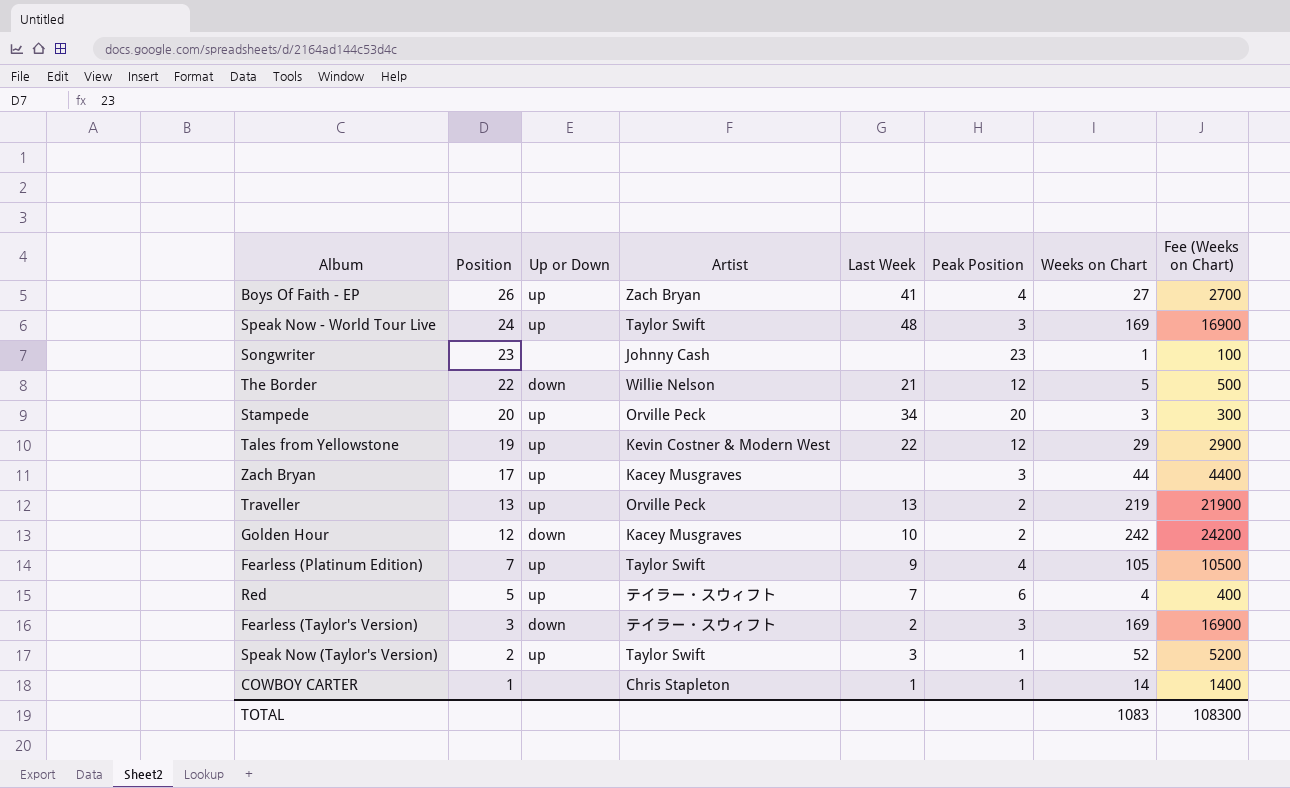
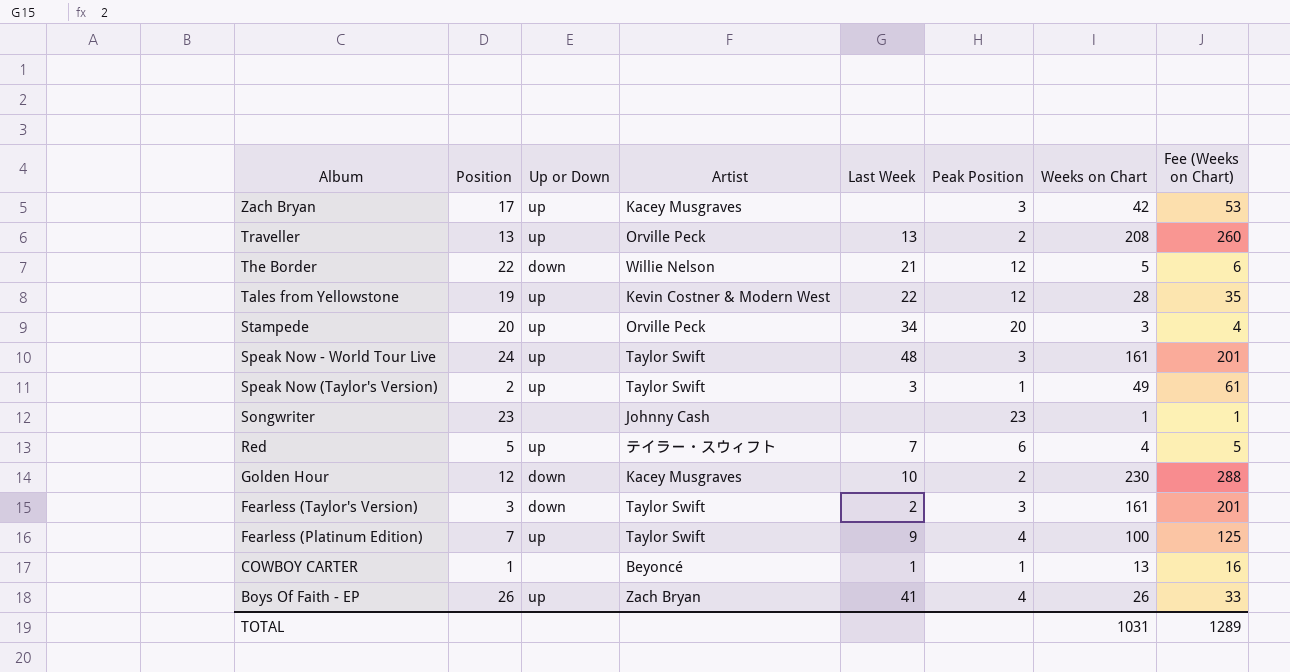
row order: Position descending -> Album descending
column Fee (Weeks on Chart) | formula: [Weeks on Chart] * 100 -> [Weeks on Chart] * 1.25
Zach Bryan | Weeks on Chart: 44 -> 42
Traveller | Weeks on Chart: 219 -> 208
Tales from Yellowstone | Weeks on Chart: 29 -> 28
Speak Now - World Tour Live | Weeks on Chart: 169 -> 161
Speak Now (Taylor's Version) | Weeks on Chart: 52 -> 49
Golden Hour | Weeks on Chart: 242 -> 230
Fearless (Taylor's Version) | Artist: テイラー・スウィフト -> Taylor Swift
Fearless (Taylor's Version) | Weeks on Chart: 169 -> 161
Fearless (Platinum Edition) | Weeks on Chart: 105 -> 100
COWBOY CARTER | Artist: Chris Stapleton -> Beyoncé
COWBOY CARTER | Weeks on Chart: 14 -> 13
Boys Of Faith - EP | Weeks on Chart: 27 -> 26
TOTAL | Weeks on Chart: 1083 -> 1031
TOTAL | Fee (Weeks on Chart): 108300 -> 1289

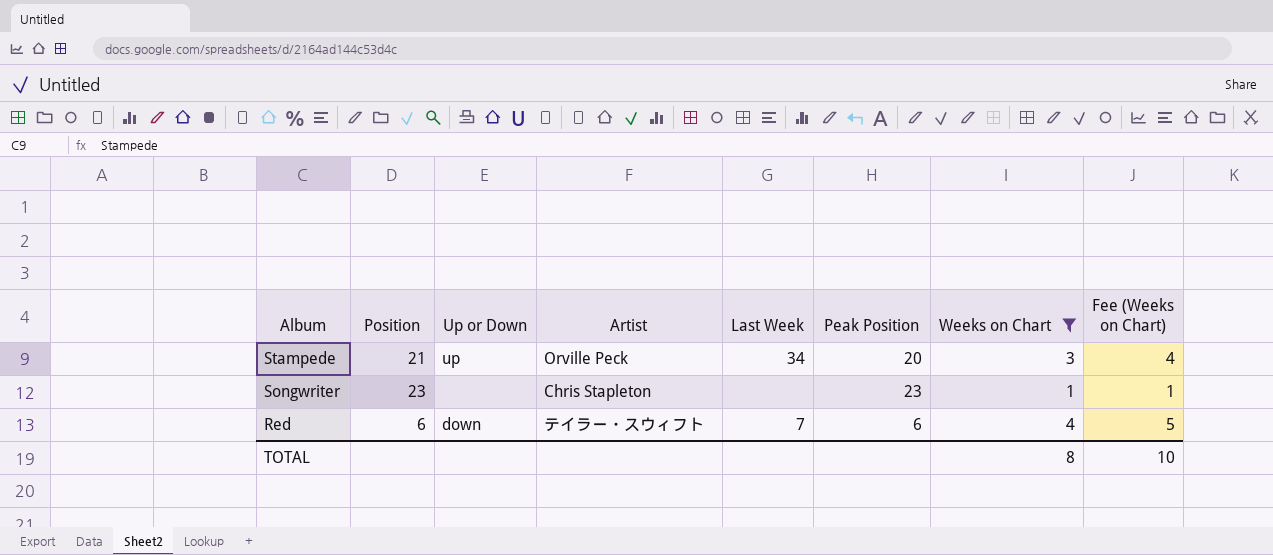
filter: none -> Weeks on Chart <= 4
Stampede | Position: 20 -> 21
Songwriter | Artist: Johnny Cash -> Chris Stapleton
Red | Position: 5 -> 6
Red | Up or Down: up -> down
TOTAL | Weeks on Chart: 1031 -> 8
TOTAL | Fee (Weeks on Chart): 1289 -> 10

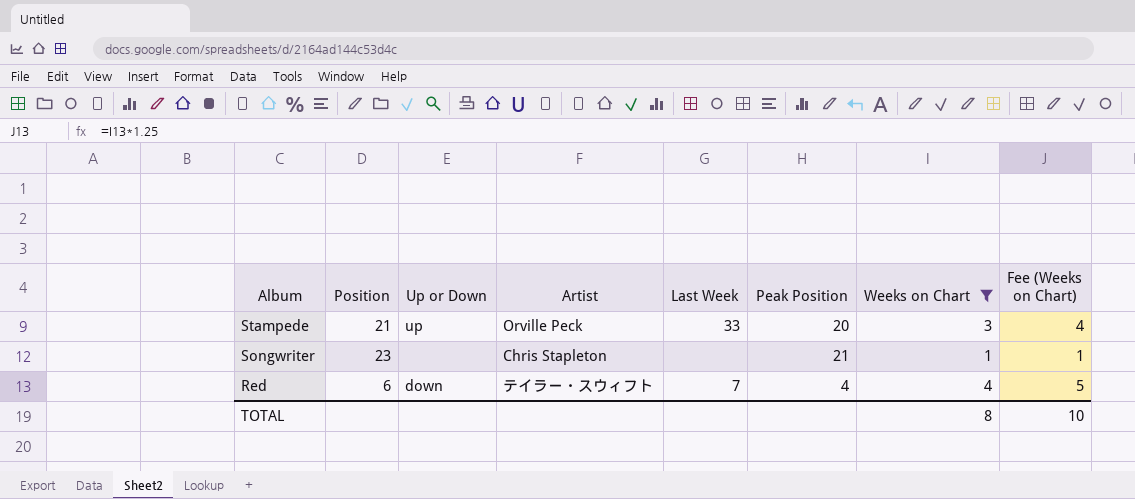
Stampede | Last Week: 34 -> 33
Songwriter | Peak Position: 23 -> 21
Red | Peak Position: 6 -> 4

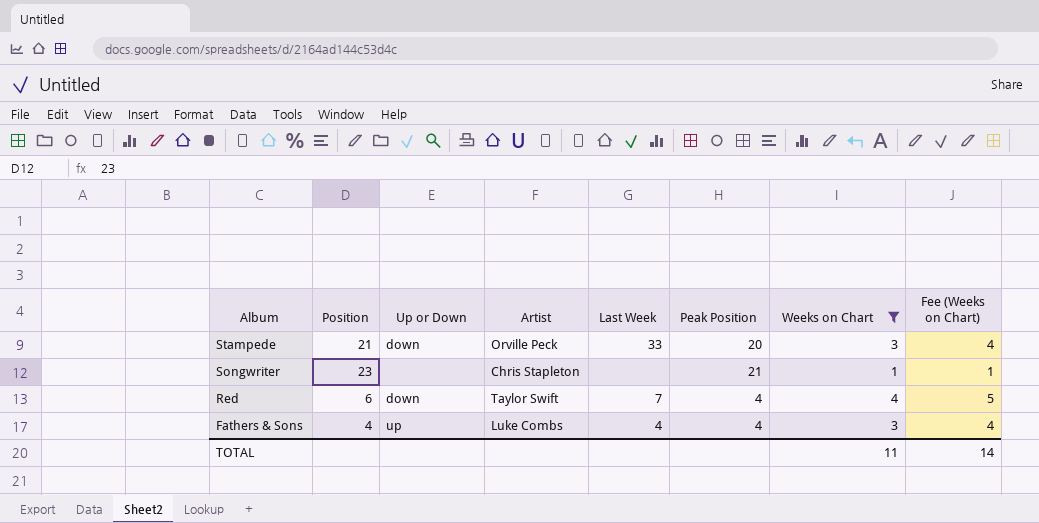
Stampede | Up or Down: up -> down
Red | Artist: テイラー・スウィフト -> Taylor Swift
row Fathers & Sons: none -> 4 | up | Luke Combs | 4 | 4 | 3 | 4
TOTAL | Weeks on Chart: 8 -> 11
TOTAL | Fee (Weeks on Chart): 10 -> 14

